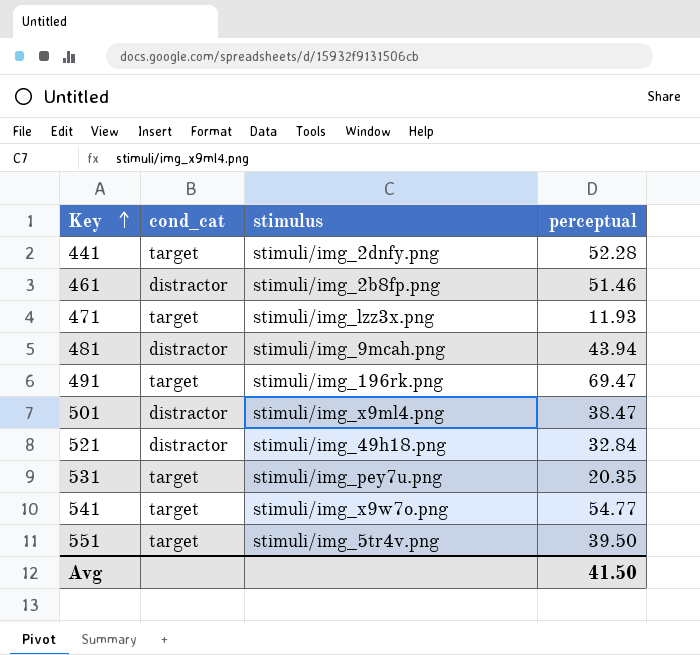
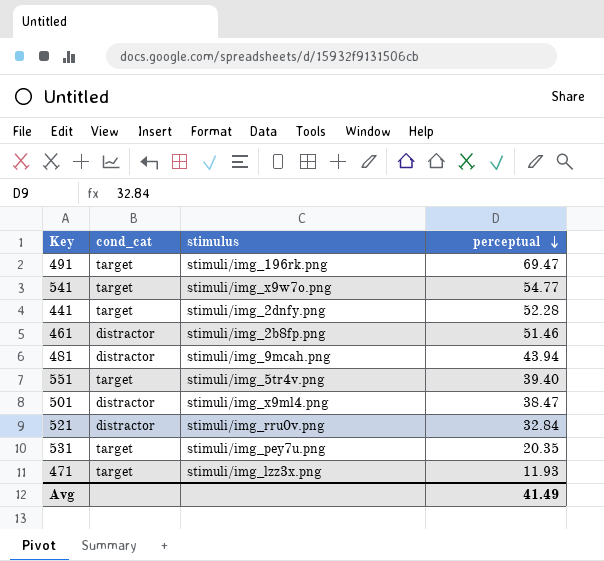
row order: Key ascending -> perceptual descending
551 | perceptual: 39.50 -> 39.40
521 | stimulus: stimuli/img_49h18.png -> stimuli/img_rru0v.png
Avg | perceptual: 41.50 -> 41.49

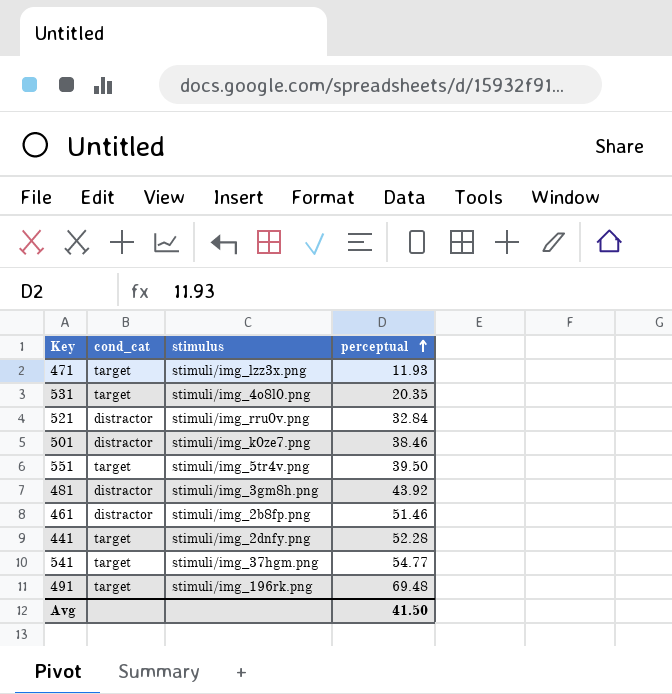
row order: perceptual descending -> perceptual ascending
531 | stimulus: stimuli/img_pey7u.png -> stimuli/img_4o8l0.png
501 | stimulus: stimuli/img_x9ml4.png -> stimuli/img_k0ze7.png
501 | perceptual: 38.47 -> 38.46
551 | perceptual: 39.40 -> 39.50
481 | stimulus: stimuli/img_9mcah.png -> stimuli/img_3gm8h.png
481 | perceptual: 43.94 -> 43.92
541 | stimulus: stimuli/img_x9w7o.png -> stimuli/img_37hgm.png
491 | perceptual: 69.47 -> 69.48
Avg | perceptual: 41.49 -> 41.50

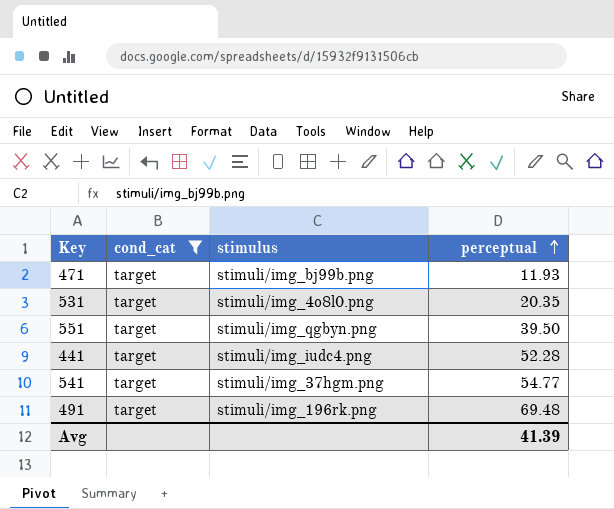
filter: none -> cond_cat = target
471 | stimulus: stimuli/img_lzz3x.png -> stimuli/img_bj99b.png
551 | stimulus: stimuli/img_5tr4v.png -> stimuli/img_qgbyn.png
441 | stimulus: stimuli/img_2dnfy.png -> stimuli/img_iudc4.png
Avg | perceptual: 41.50 -> 41.39

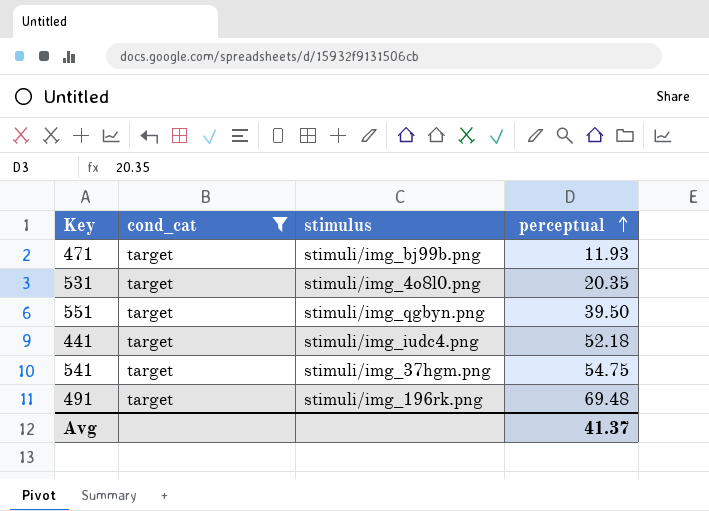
441 | perceptual: 52.28 -> 52.18
541 | perceptual: 54.77 -> 54.75
Avg | perceptual: 41.39 -> 41.37

